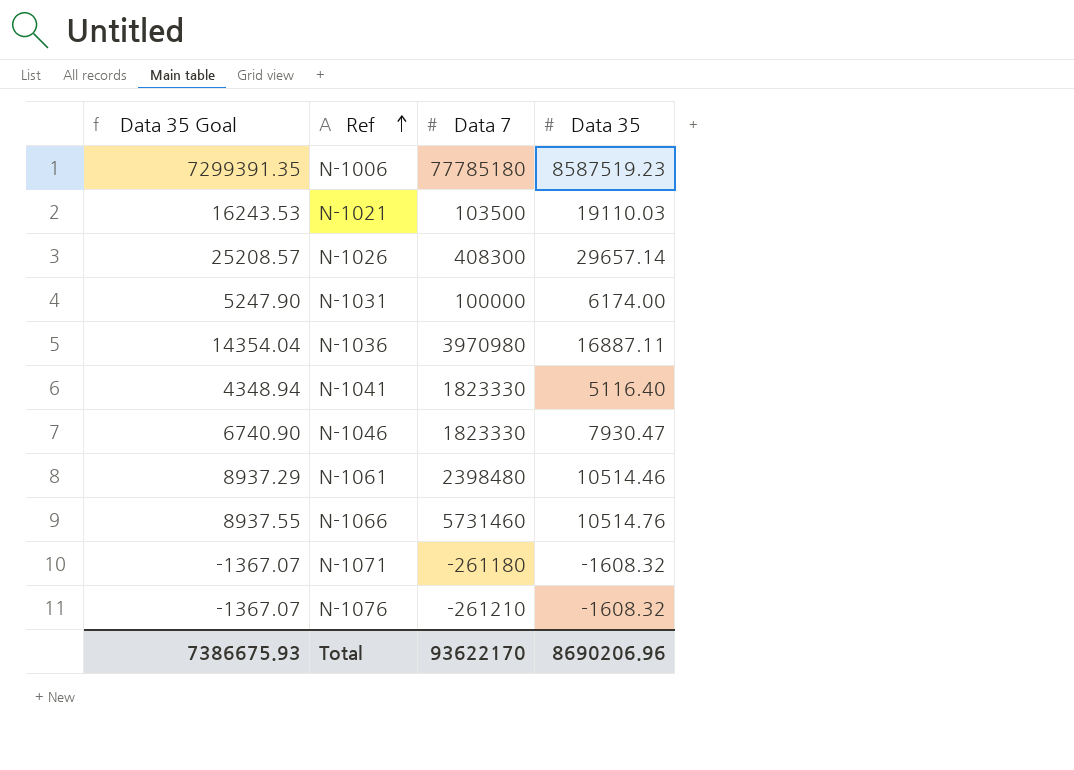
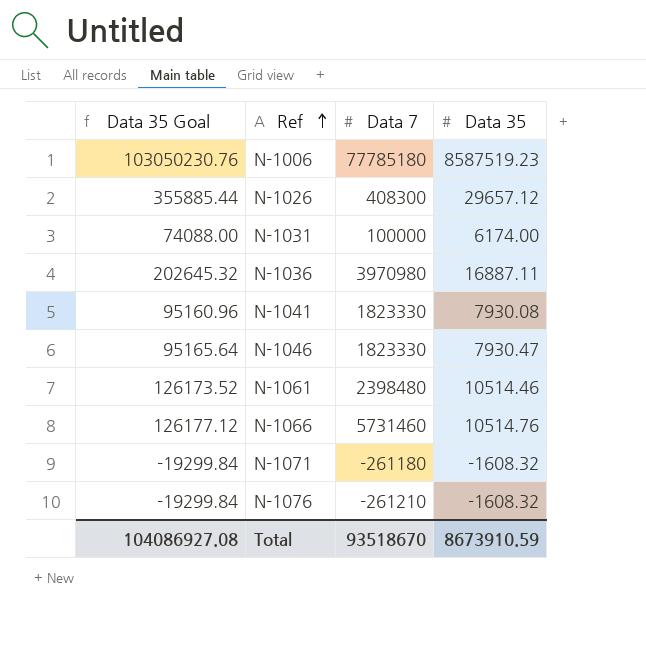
column Data 35 Goal | formula: [Data 35] * 0.85 -> [Data 35] * 12
row N-1021: 16243.53 | 103500 | 19110.03 -> none
N-1026 | Data 35: 29657.14 -> 29657.12
N-1041 | Data 35: 5116.40 -> 7930.08
Total | Data 35 Goal: 7386675.93 -> 104086927.08
Total | Data 7: 93622170 -> 93518670
Total | Data 35: 8690206.96 -> 8673910.59

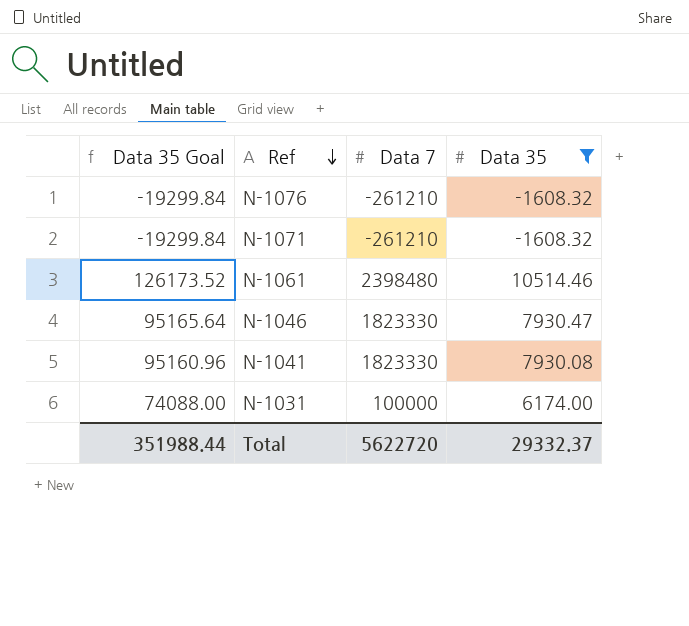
filter: none -> Data 35 <= 10514.46
row order: Ref ascending -> Ref descending
N-1071 | Data 7: -261180 -> -261210
Total | Data 35 Goal: 104086927.08 -> 351988.44
Total | Data 7: 93518670 -> 5622720
Total | Data 35: 8673910.59 -> 29332.37

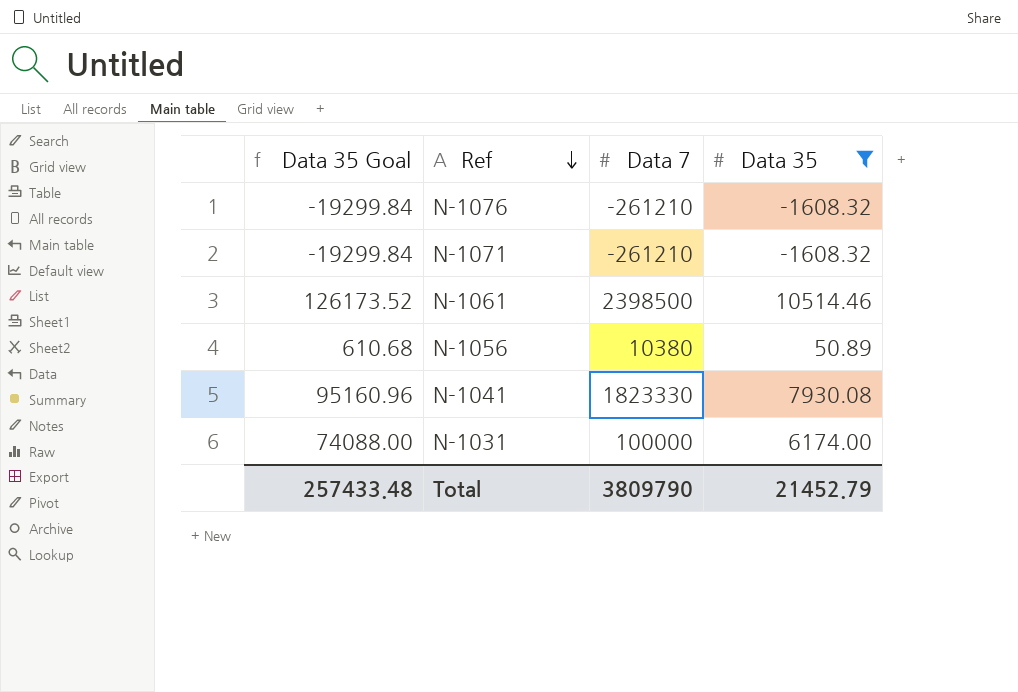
row N-1046: 95165.64 | 1823330 | 7930.47 -> none
N-1061 | Data 7: 2398480 -> 2398500
row N-1056: none -> 610.68 | 10380 | 50.89
Total | Data 35 Goal: 351988.44 -> 257433.48
Total | Data 7: 5622720 -> 3809790
Total | Data 35: 29332.37 -> 21452.79

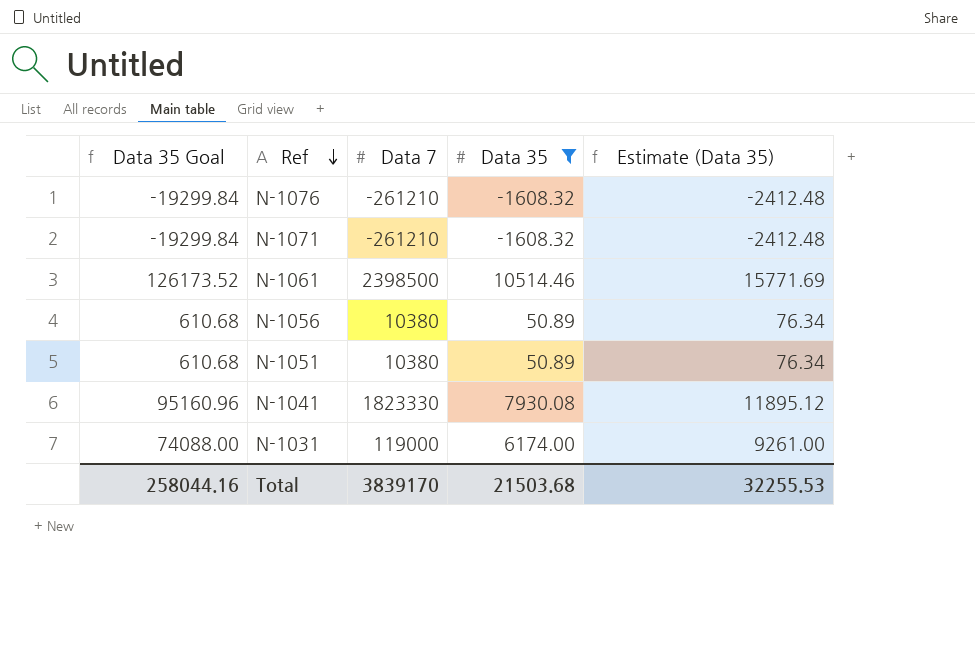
column Estimate (Data 35) | formula: none -> [Data 35] * 1.5
row N-1051: none -> 610.68 | 10380 | 50.89 | 76.34
N-1031 | Data 7: 100000 -> 119000
Total | Data 35 Goal: 257433.48 -> 258044.16
Total | Data 7: 3809790 -> 3839170
Total | Data 35: 21452.79 -> 21503.68

